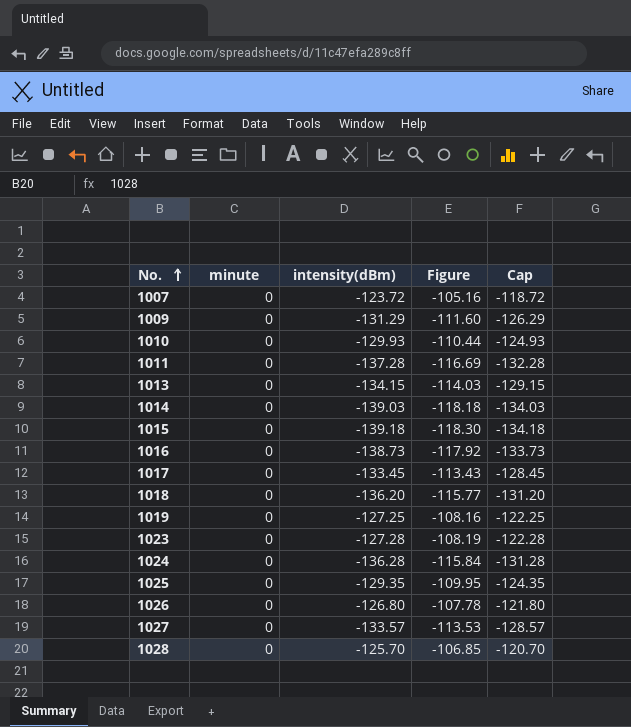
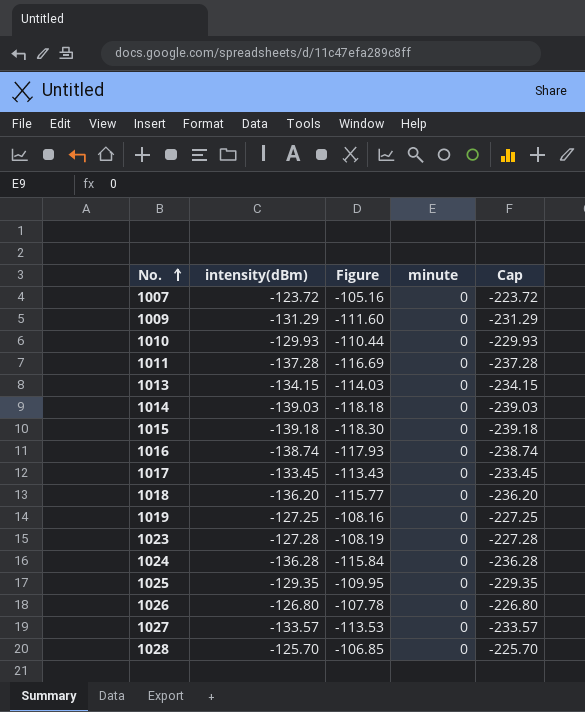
column minute | position: 2 -> 4
column Cap | formula: [intensity(dBm)] + 5 -> [intensity(dBm)] - 100
1016 | intensity(dBm): -138.73 -> -138.74
1016 | Figure: -117.92 -> -117.93

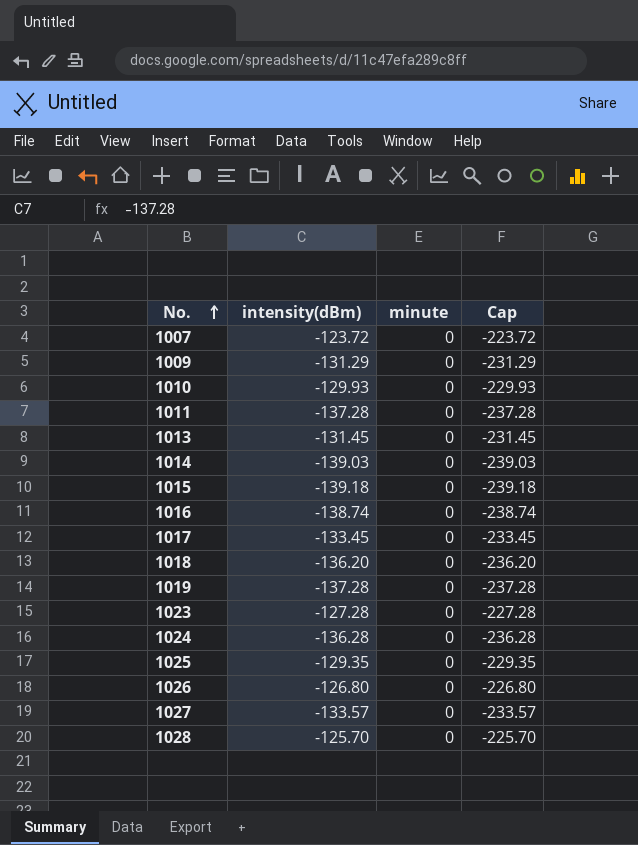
column Figure | formula: [intensity(dBm)] * 0.85 -> none
1013 | intensity(dBm): -134.15 -> -131.45
1013 | Cap: -234.15 -> -231.45
1019 | intensity(dBm): -127.25 -> -137.28
1019 | Cap: -227.25 -> -237.28

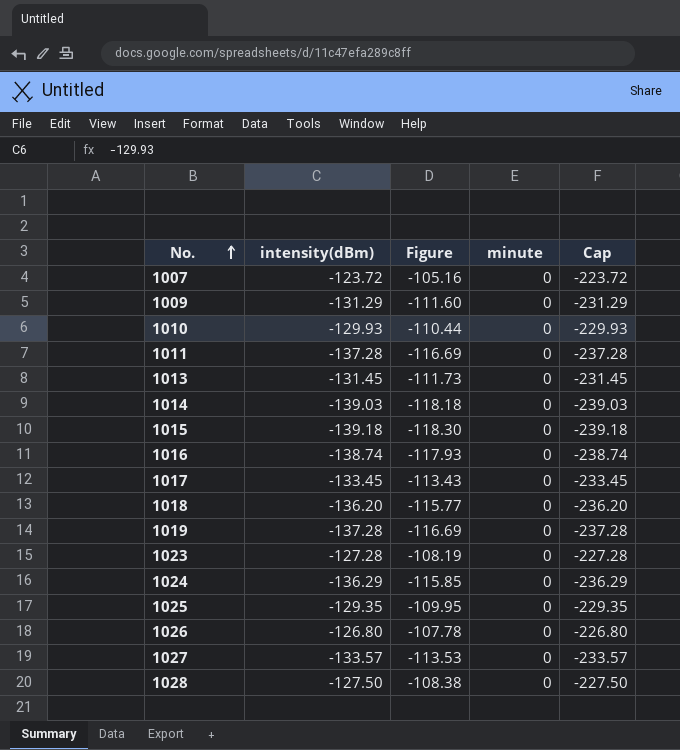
column Figure | formula: none -> [intensity(dBm)] * 0.85
1024 | intensity(dBm): -136.28 -> -136.29
1024 | Cap: -236.28 -> -236.29
1028 | intensity(dBm): -125.70 -> -127.50
1028 | Cap: -225.70 -> -227.50

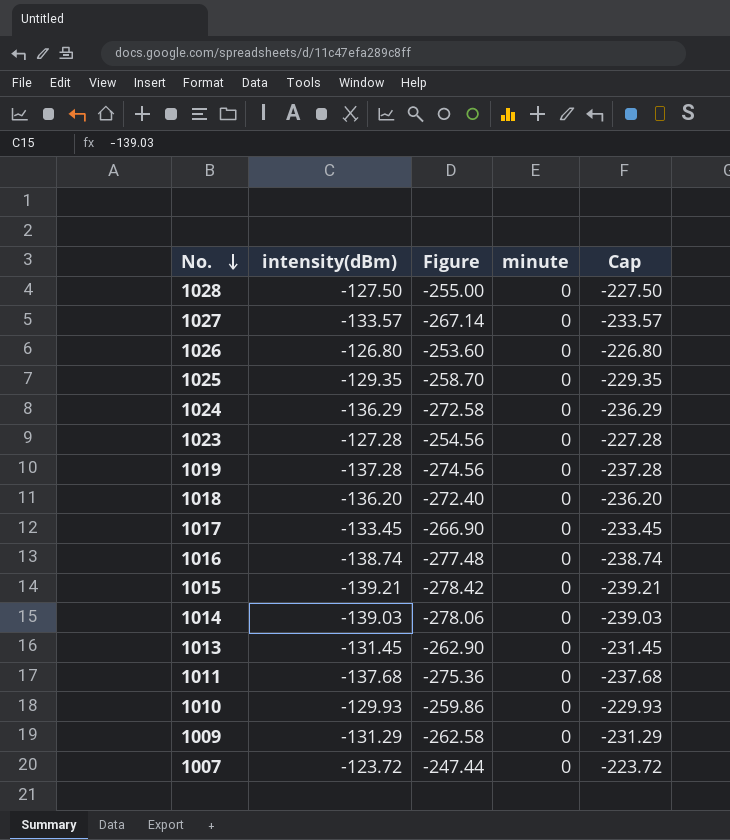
row order: No. ascending -> No. descending
column Figure | formula: [intensity(dBm)] * 0.85 -> [intensity(dBm)] * 2
1015 | intensity(dBm): -139.18 -> -139.21
1015 | Cap: -239.18 -> -239.21
1011 | intensity(dBm): -137.28 -> -137.68
1011 | Cap: -237.28 -> -237.68

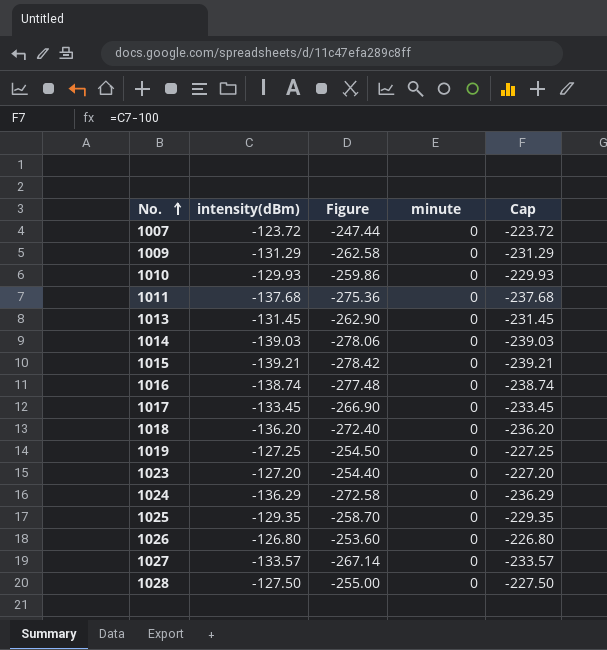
row order: No. descending -> No. ascending
1019 | intensity(dBm): -137.28 -> -127.25
1019 | Figure: -274.56 -> -254.50
1019 | Cap: -237.28 -> -227.25
1023 | intensity(dBm): -127.28 -> -127.20
1023 | Figure: -254.56 -> -254.40
1023 | Cap: -227.28 -> -227.20

